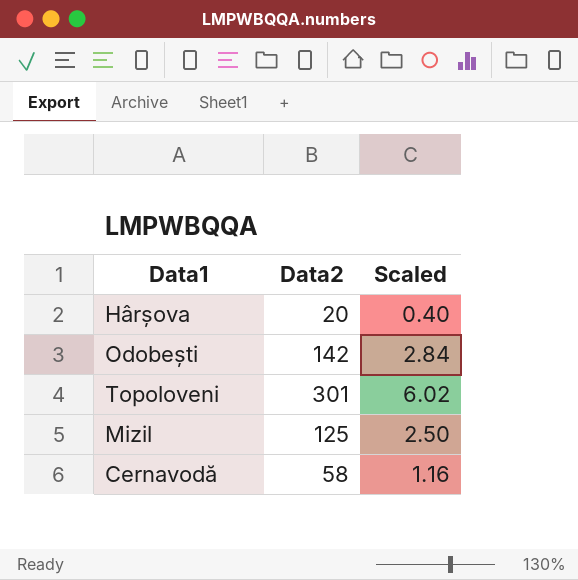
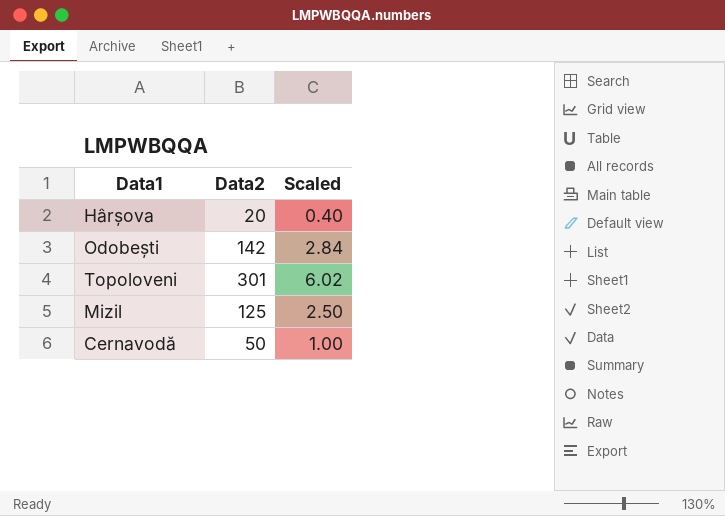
Cernavodă | Data2: 58 -> 50
Cernavodă | Scaled: 1.16 -> 1.00

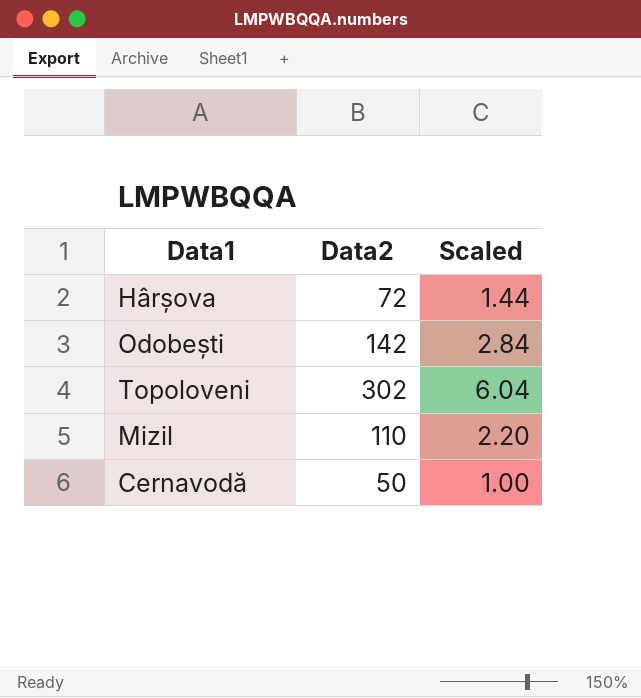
Hârșova | Data2: 20 -> 72
Hârșova | Scaled: 0.40 -> 1.44
Topoloveni | Data2: 301 -> 302
Topoloveni | Scaled: 6.02 -> 6.04
Mizil | Data2: 125 -> 110
Mizil | Scaled: 2.50 -> 2.20

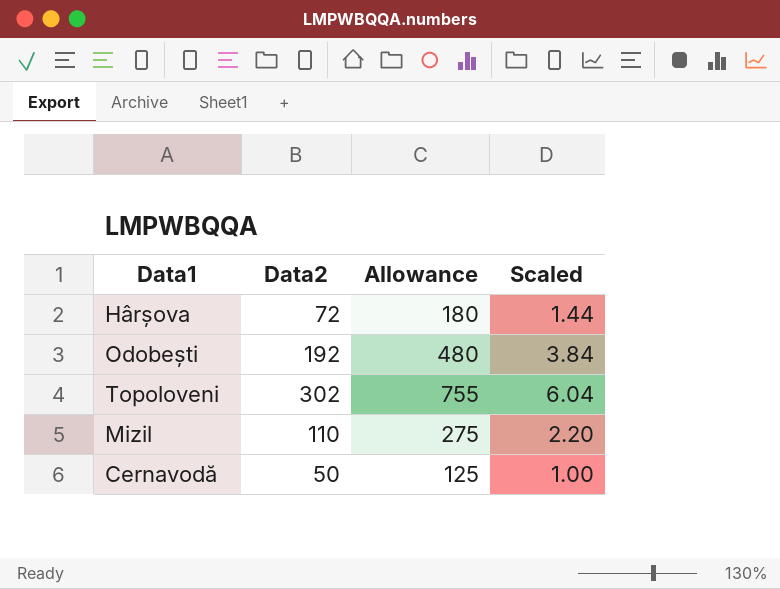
column Allowance | formula: none -> [Data2] * 2.5
Odobești | Data2: 142 -> 192
Odobești | Scaled: 2.84 -> 3.84

